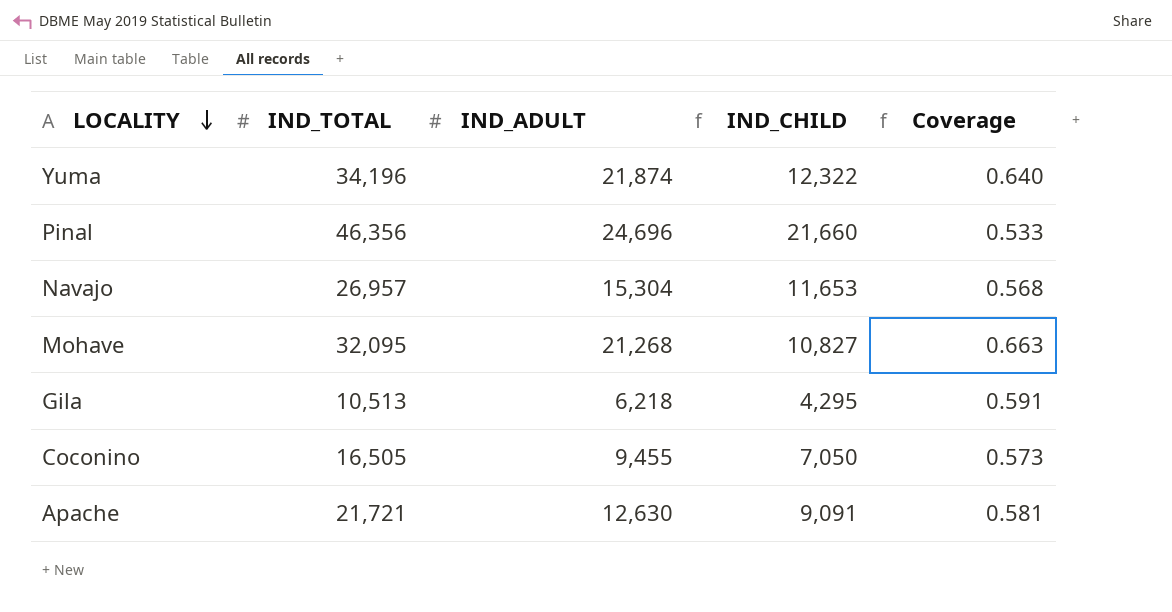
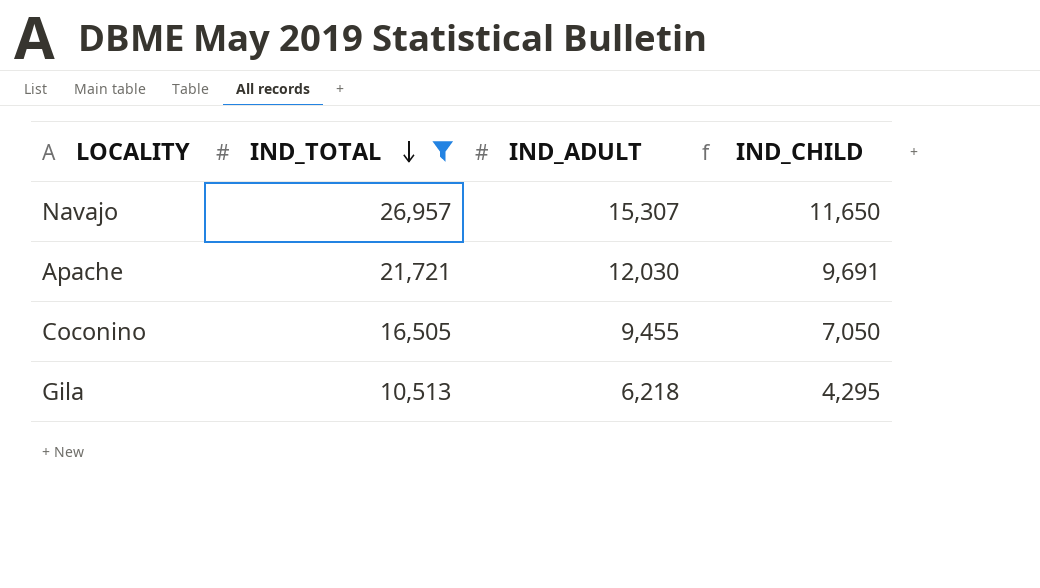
filter: none -> IND_TOTAL <= 26,957
row order: LOCALITY descending -> IND_TOTAL descending
column Coverage | formula: [IND_ADULT] / [IND_TOTAL] -> none
Navajo | IND_ADULT: 15,304 -> 15,307
Navajo | IND_CHILD: 11,653 -> 11,650
Apache | IND_ADULT: 12,630 -> 12,030
Apache | IND_CHILD: 9,091 -> 9,691

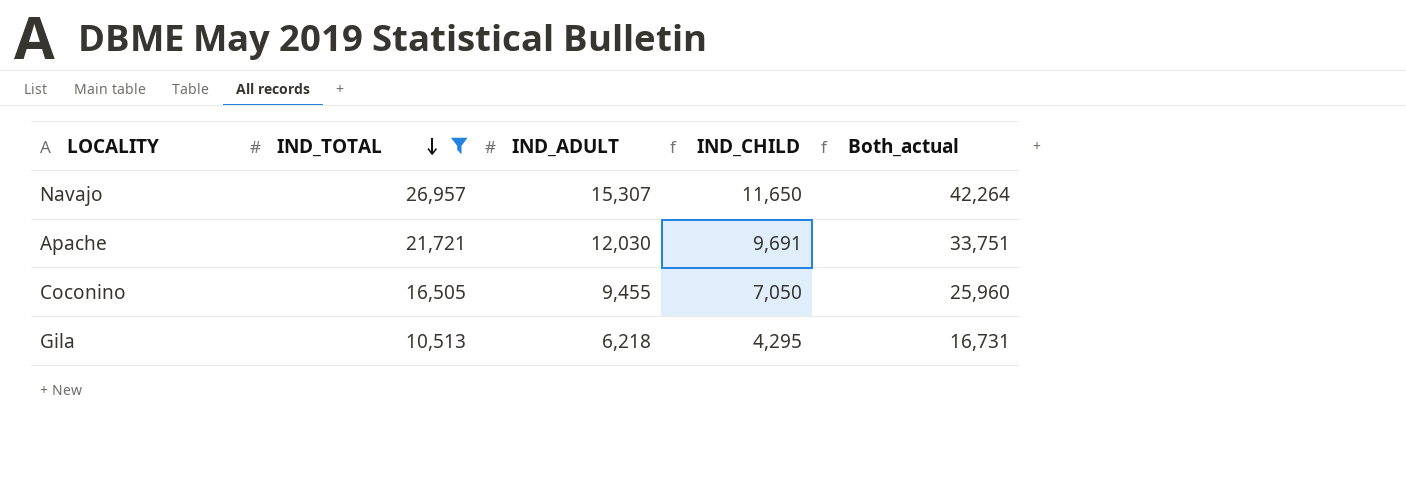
column Both_actual | formula: none -> [IND_TOTAL] + [IND_ADULT]

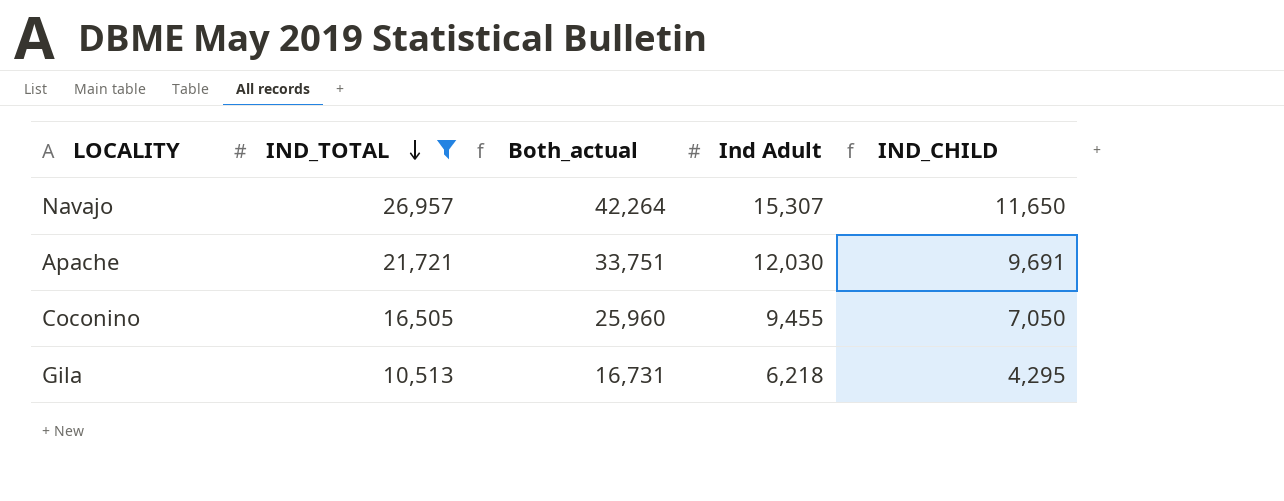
column Both_actual | position: 5 -> 3
column name: IND_ADULT -> Ind Adult

